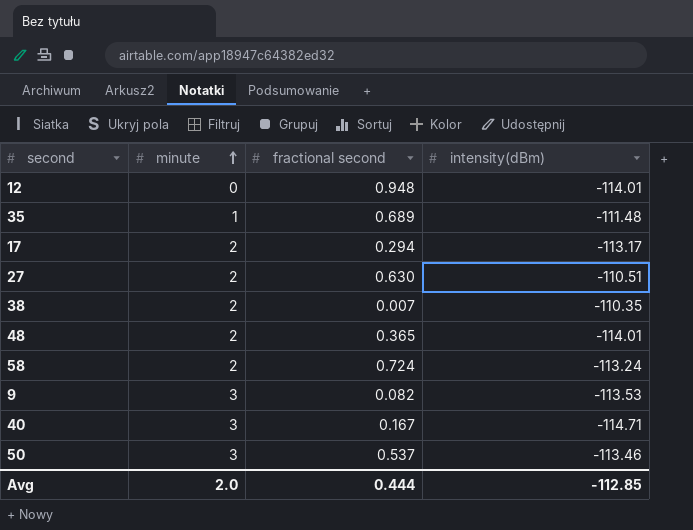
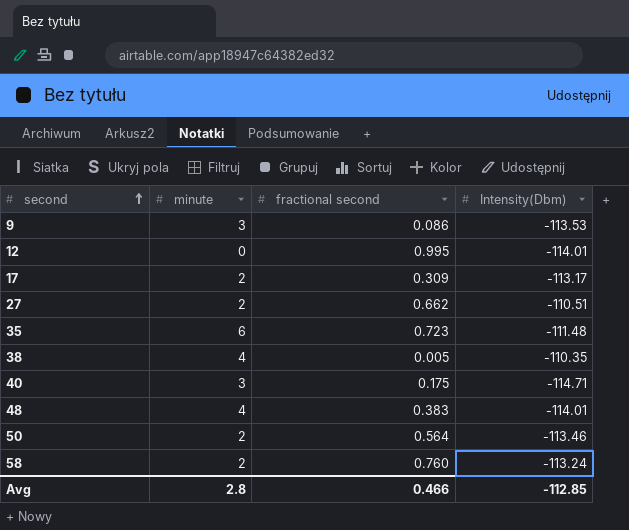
row order: minute ascending -> second ascending
column name: intensity(dBm) -> Intensity(Dbm)
9 | fractional second: 0.082 -> 0.086
12 | fractional second: 0.948 -> 0.995
17 | fractional second: 0.294 -> 0.309
27 | fractional second: 0.630 -> 0.662
35 | minute: 1 -> 6
35 | fractional second: 0.689 -> 0.723
38 | minute: 2 -> 4
38 | fractional second: 0.007 -> 0.005
40 | fractional second: 0.167 -> 0.175
48 | minute: 2 -> 4
48 | fractional second: 0.365 -> 0.383
50 | minute: 3 -> 2
50 | fractional second: 0.537 -> 0.564
58 | fractional second: 0.724 -> 0.760
Avg | minute: 2.0 -> 2.8
Avg | fractional second: 0.444 -> 0.466

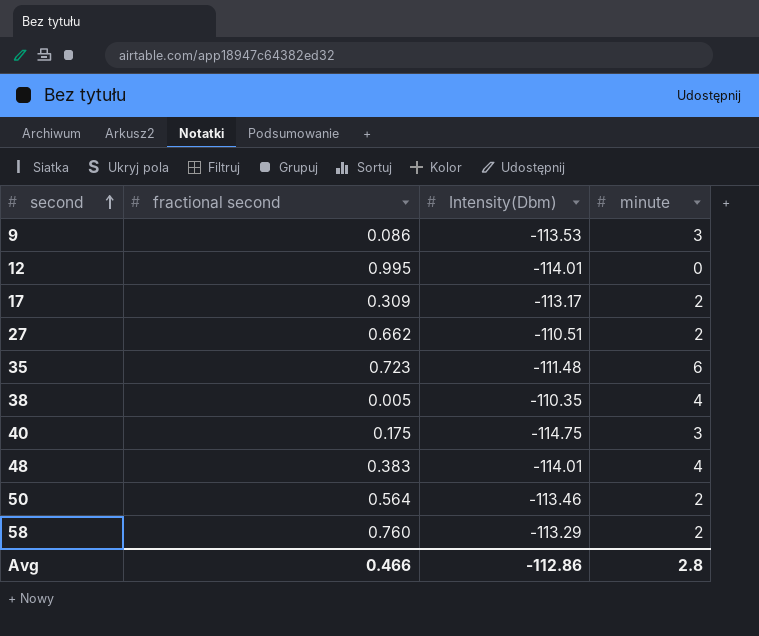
column minute | position: 2 -> 4
40 | Intensity(Dbm): -114.71 -> -114.75
58 | Intensity(Dbm): -113.24 -> -113.29
Avg | Intensity(Dbm): -112.85 -> -112.86

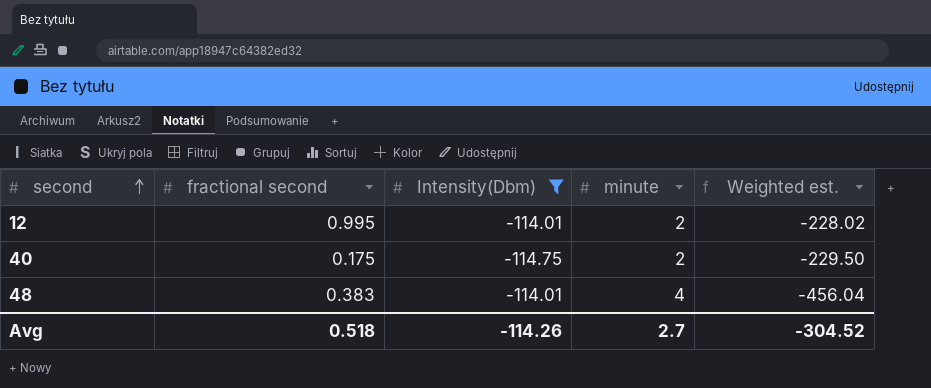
filter: none -> Intensity(Dbm) <= -114.01
column Weighted est. | formula: none -> [Intensity(Dbm)] * [minute]
12 | minute: 0 -> 2
40 | minute: 3 -> 2
Avg | fractional second: 0.466 -> 0.518
Avg | Intensity(Dbm): -112.86 -> -114.26
Avg | minute: 2.8 -> 2.7

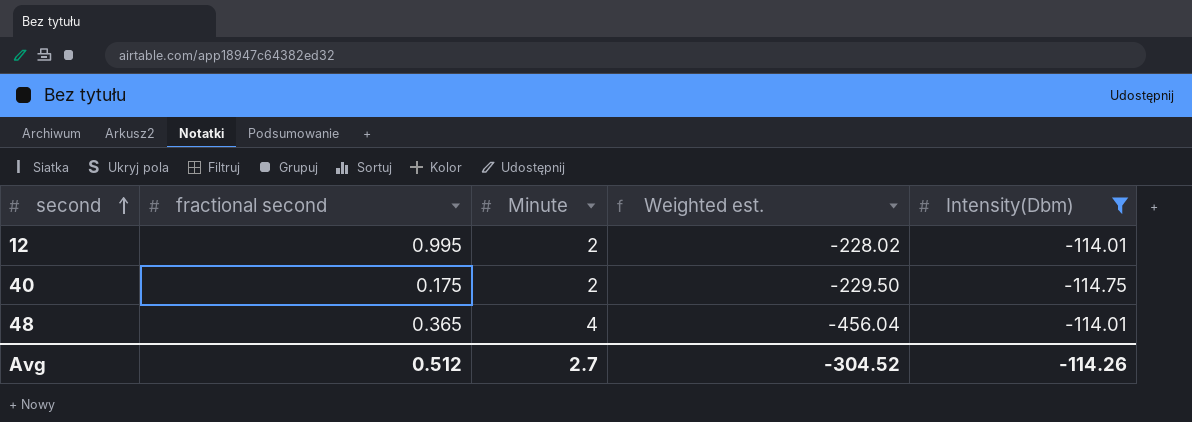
column name: minute -> Minute
column Intensity(Dbm) | position: 3 -> 5
48 | fractional second: 0.383 -> 0.365
Avg | fractional second: 0.518 -> 0.512

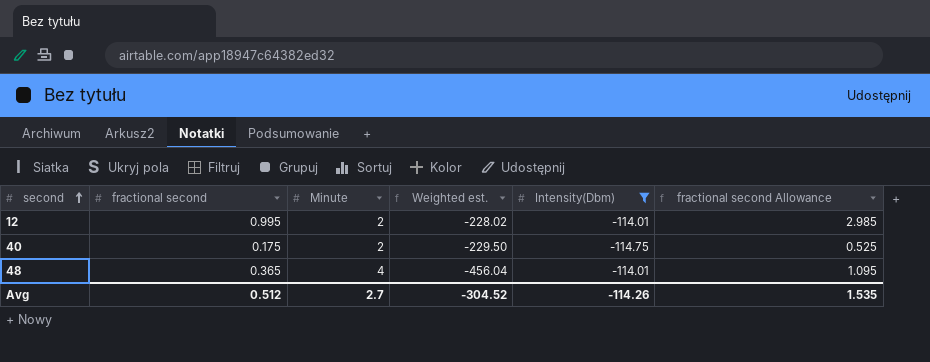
column fractional second Allowance | formula: none -> [fractional second] * 3

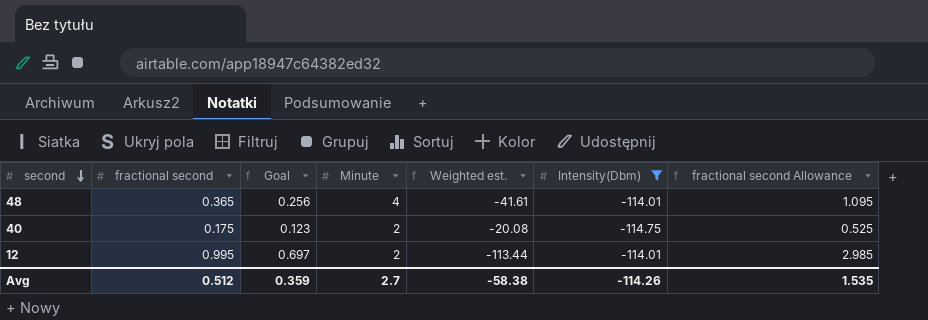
row order: second ascending -> second descending
column Goal | formula: none -> [fractional second] * 0.7
column Weighted est. | formula: [Minute] * [Intensity(Dbm)] -> [fractional second] * [Intensity(Dbm)]
Avg | Weighted est.: -304.52 -> -58.38

